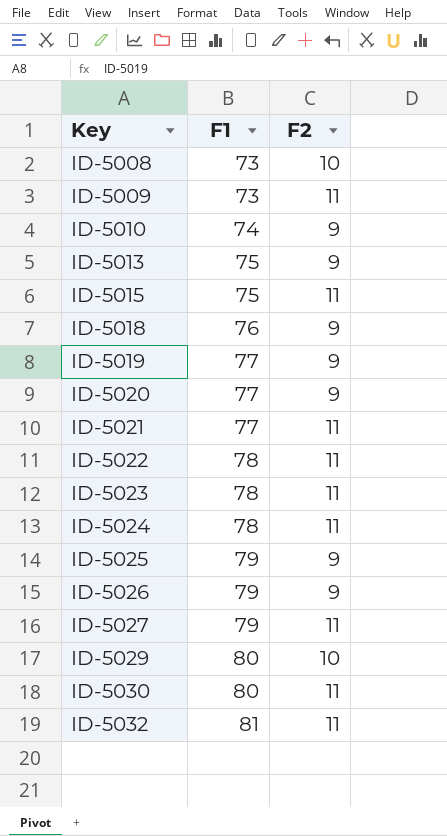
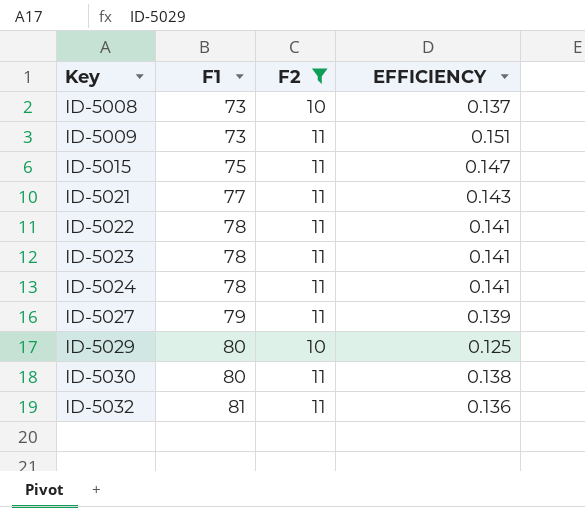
filter: none -> F2 != 9
column EFFICIENCY | formula: none -> [F2] / [F1]

